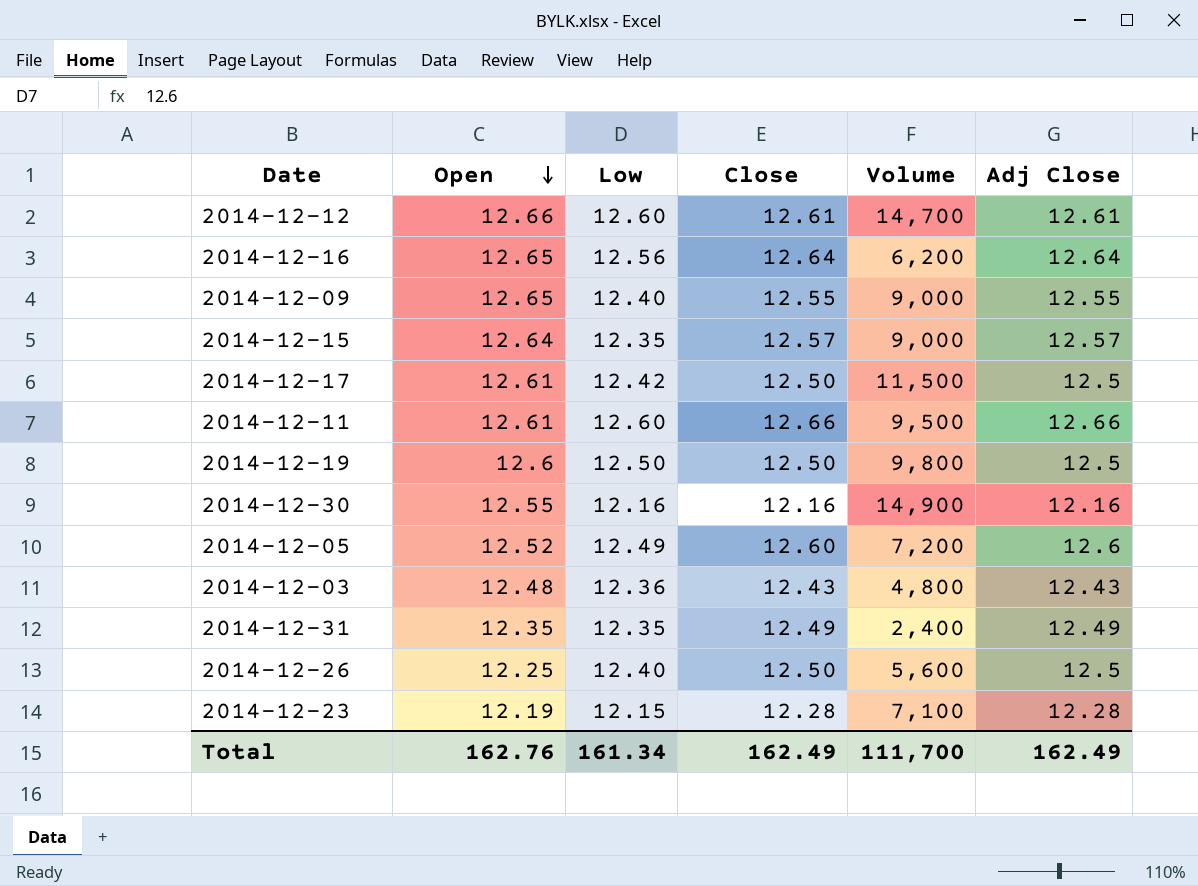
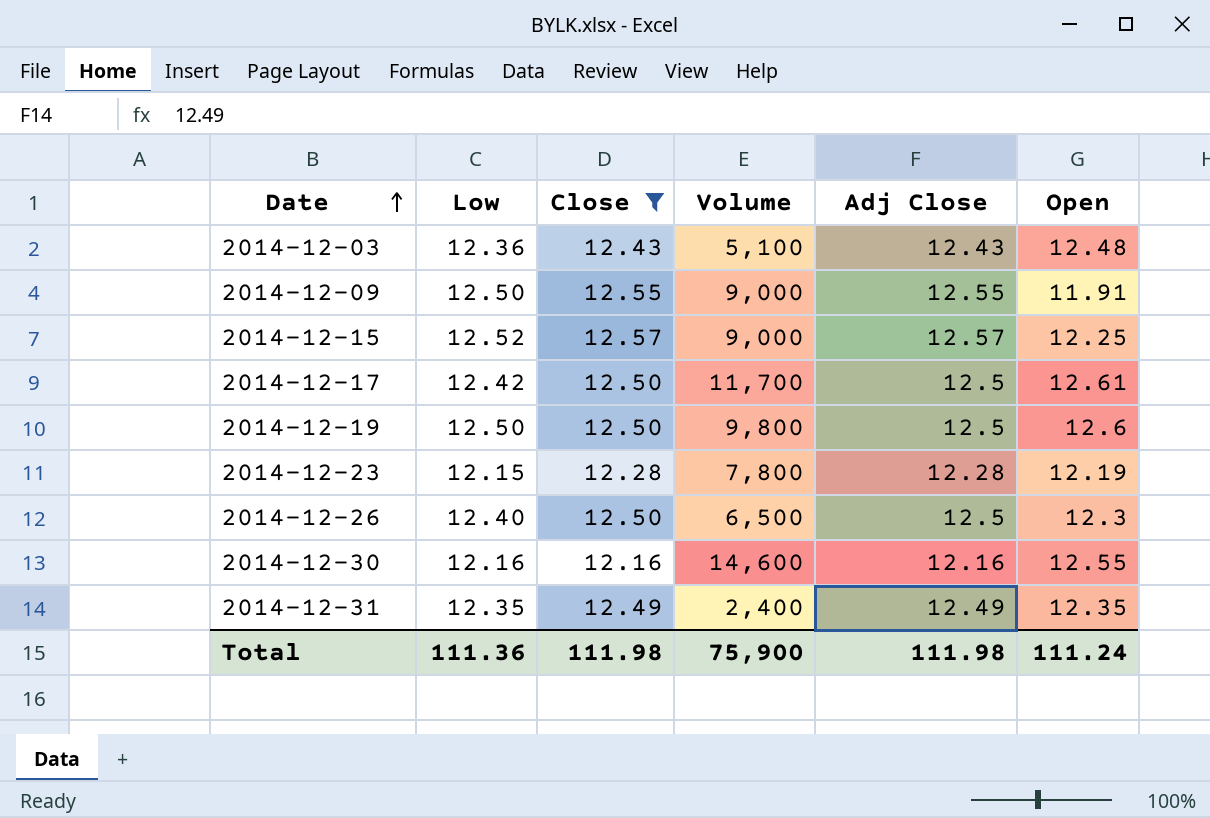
filter: none -> Close <= 12.57
row order: Open descending -> Date ascending
column Open | position: 2 -> 6
2014-12-03 | Volume: 4,800 -> 5,100
2014-12-09 | Low: 12.40 -> 12.50
2014-12-09 | Open: 12.65 -> 11.91
2014-12-15 | Low: 12.35 -> 12.52
2014-12-15 | Open: 12.64 -> 12.25
2014-12-17 | Volume: 11,500 -> 11,700
2014-12-23 | Volume: 7,100 -> 7,800
2014-12-26 | Volume: 5,600 -> 6,500
2014-12-26 | Open: 12.25 -> 12.3
2014-12-30 | Volume: 14,900 -> 14,600
Total | Low: 161.34 -> 111.36
Total | Close: 162.49 -> 111.98
Total | Volume: 111,700 -> 75,900
Total | Adj Close: 162.49 -> 111.98
Total | Open: 162.76 -> 111.24

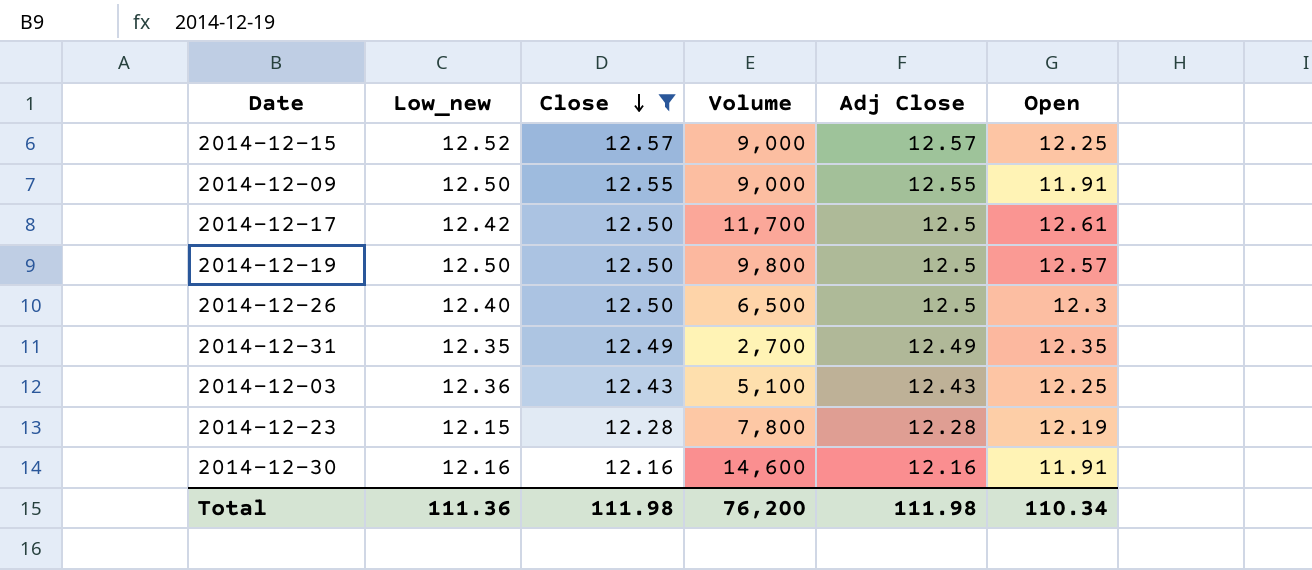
row order: Date ascending -> Close descending
column name: Low -> Low_new
2014-12-19 | Open: 12.6 -> 12.57
2014-12-31 | Volume: 2,400 -> 2,700
2014-12-03 | Open: 12.48 -> 12.25
2014-12-30 | Open: 12.55 -> 11.91
Total | Volume: 75,900 -> 76,200
Total | Open: 111.24 -> 110.34

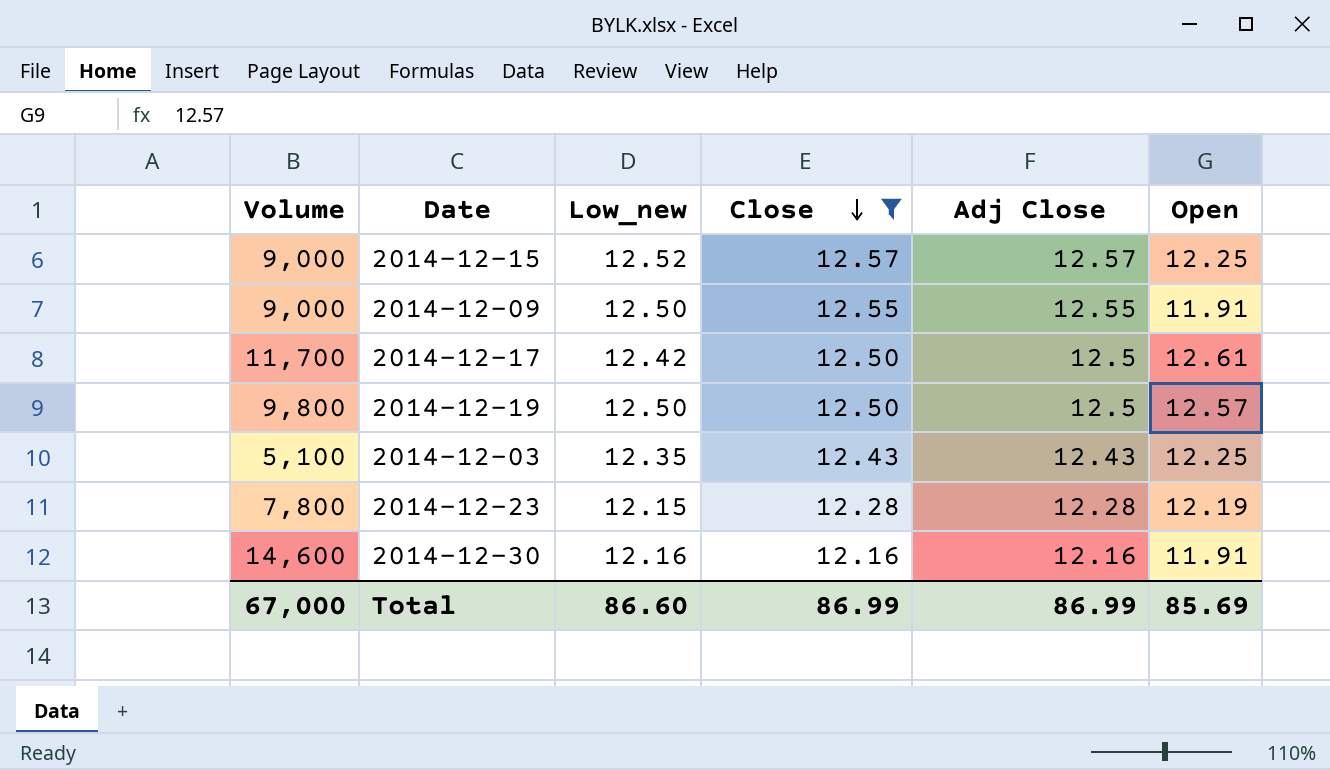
column Volume | position: 4 -> 1
row 2014-12-26: 12.40 | 12.50 | 6,500 | 12.5 | 12.3 -> none
row 2014-12-31: 12.35 | 12.49 | 2,700 | 12.49 | 12.35 -> none
2014-12-03 | Low_new: 12.36 -> 12.35
Total | Volume: 76,200 -> 67,000
Total | Low_new: 111.36 -> 86.60
Total | Close: 111.98 -> 86.99
Total | Adj Close: 111.98 -> 86.99
Total | Open: 110.34 -> 85.69

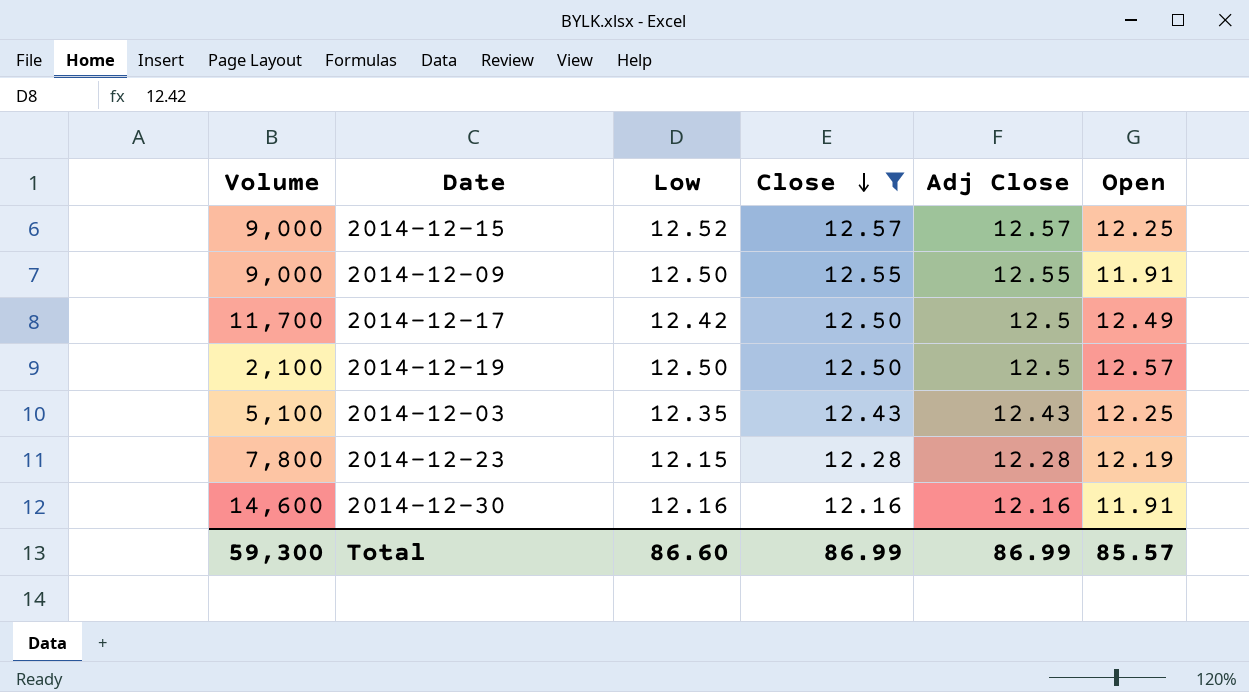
column name: Low_new -> Low
2014-12-17 | Open: 12.61 -> 12.49
2014-12-19 | Volume: 9,800 -> 2,100
Total | Volume: 67,000 -> 59,300
Total | Open: 85.69 -> 85.57

